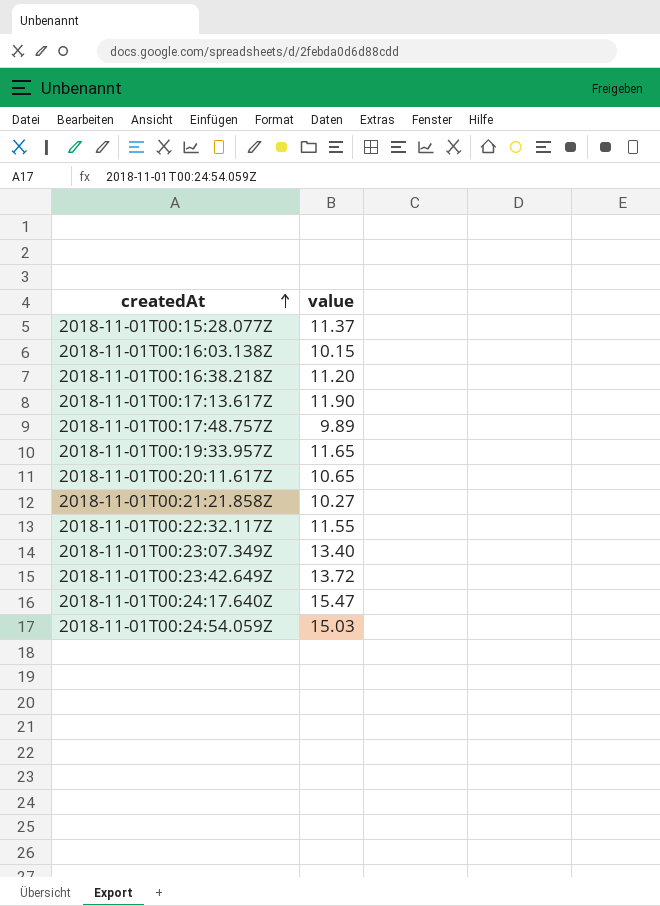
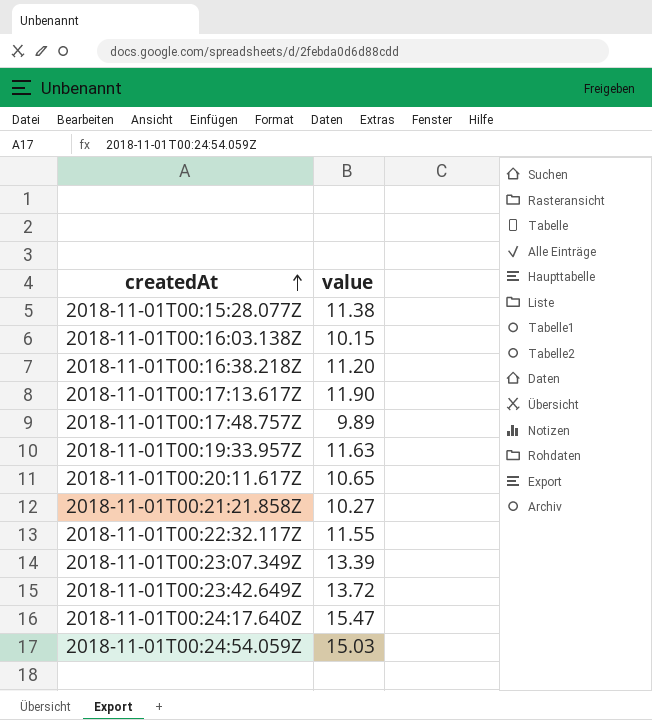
2018-11-01T00:15:28.077Z | value: 11.37 -> 11.38
2018-11-01T00:19:33.957Z | value: 11.65 -> 11.63
2018-11-01T00:23:07.349Z | value: 13.40 -> 13.39

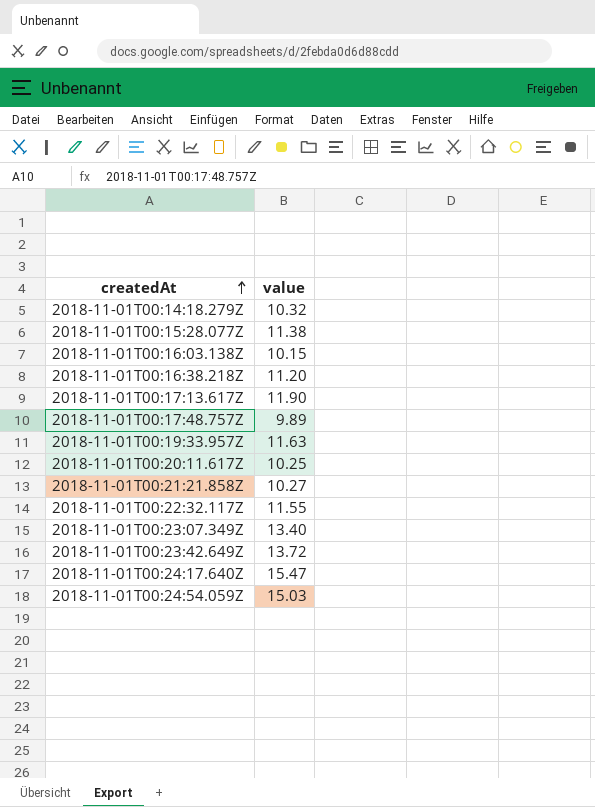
row 2018-11-01T00:14:18.279Z: none -> 10.32
2018-11-01T00:20:11.617Z | value: 10.65 -> 10.25
2018-11-01T00:23:07.349Z | value: 13.39 -> 13.40

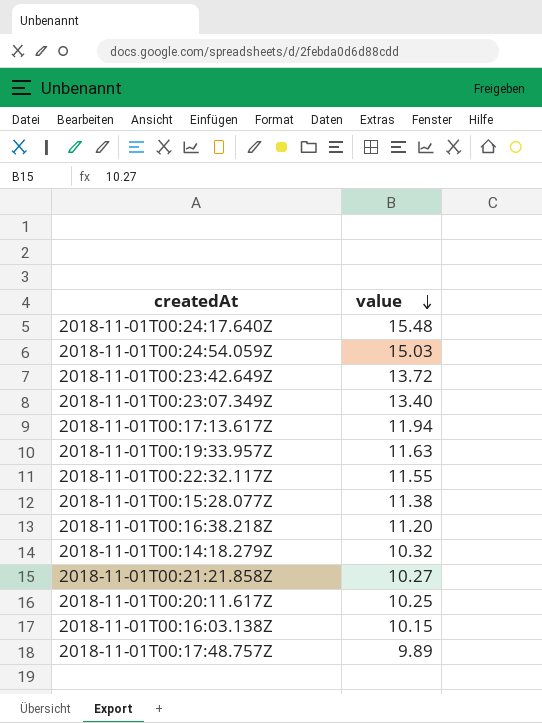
row order: createdAt ascending -> value descending
2018-11-01T00:24:17.640Z | value: 15.47 -> 15.48
2018-11-01T00:17:13.617Z | value: 11.90 -> 11.94

